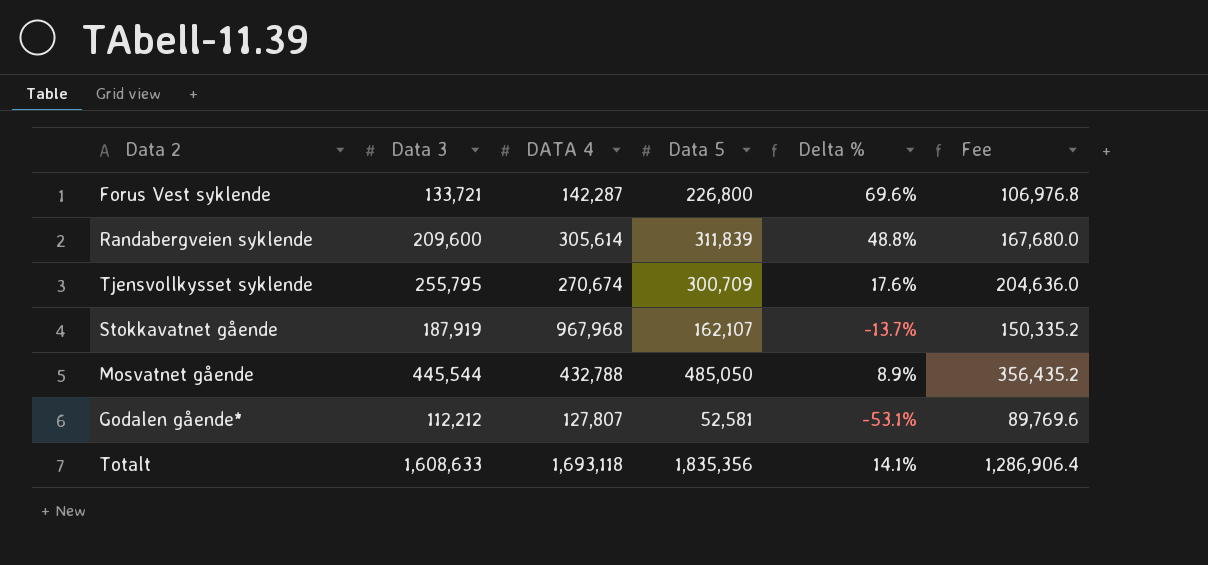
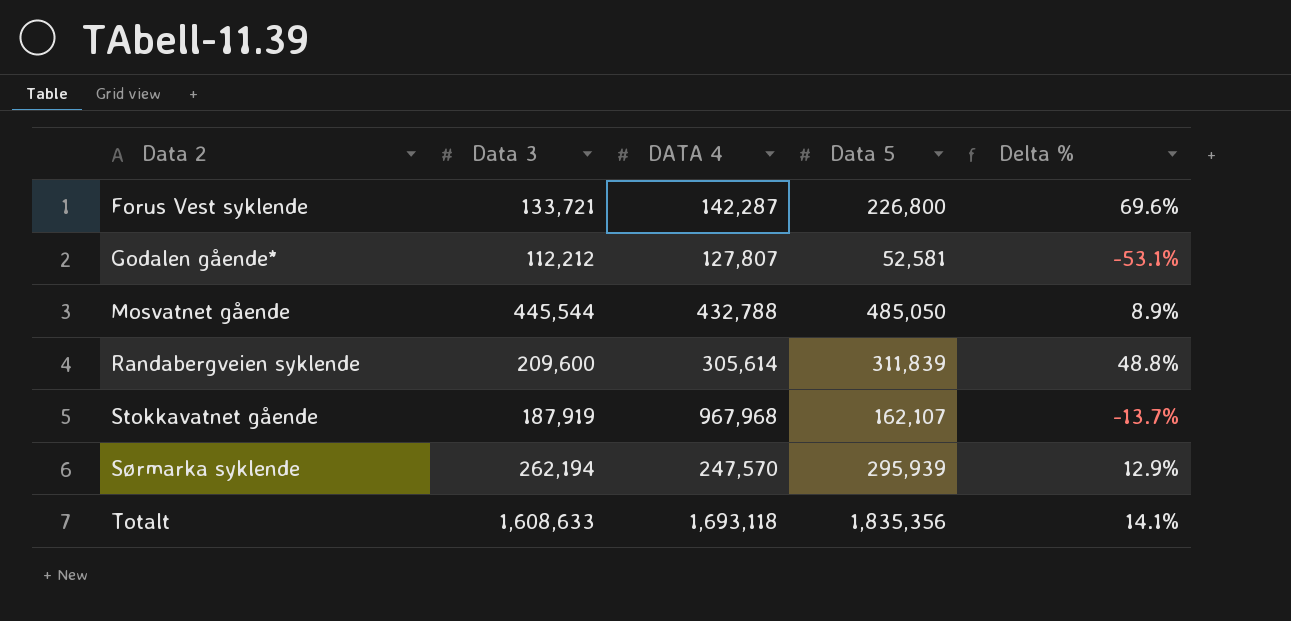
row order: none -> Data 2 ascending
column Fee | formula: [Data 3] * 0.8 -> none
row Tjensvollkysset syklende: 255,795 | 270,674 | 300,709 | 17.6% | 204,636.0 -> none
row Sørmarka syklende: none -> 262,194 | 247,570 | 295,939 | 12.9%

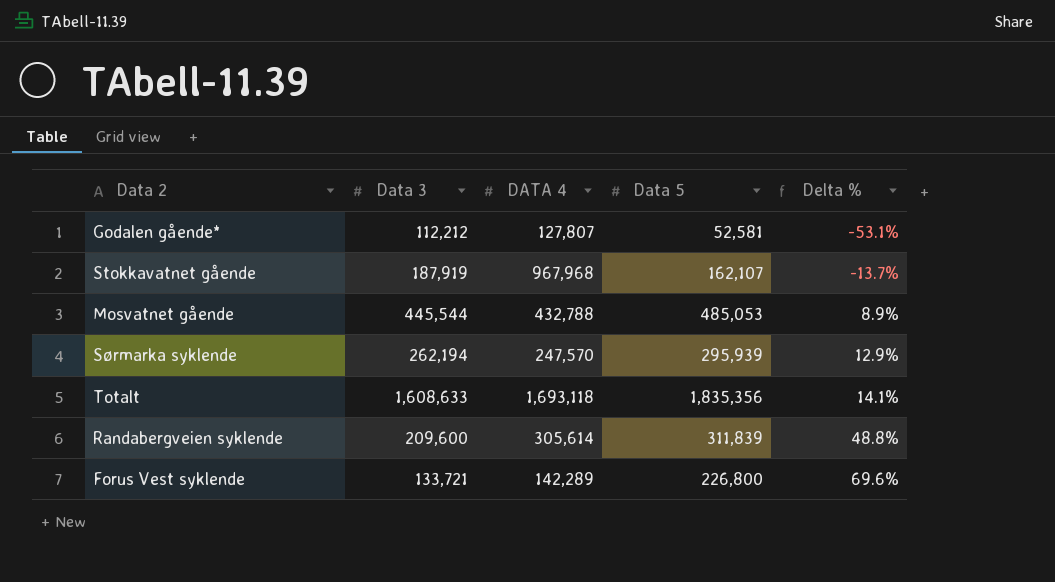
row order: Data 2 ascending -> Delta % ascending
Mosvatnet gående | Data 5: 485,050 -> 485,053
Forus Vest syklende | DATA 4: 142,287 -> 142,289

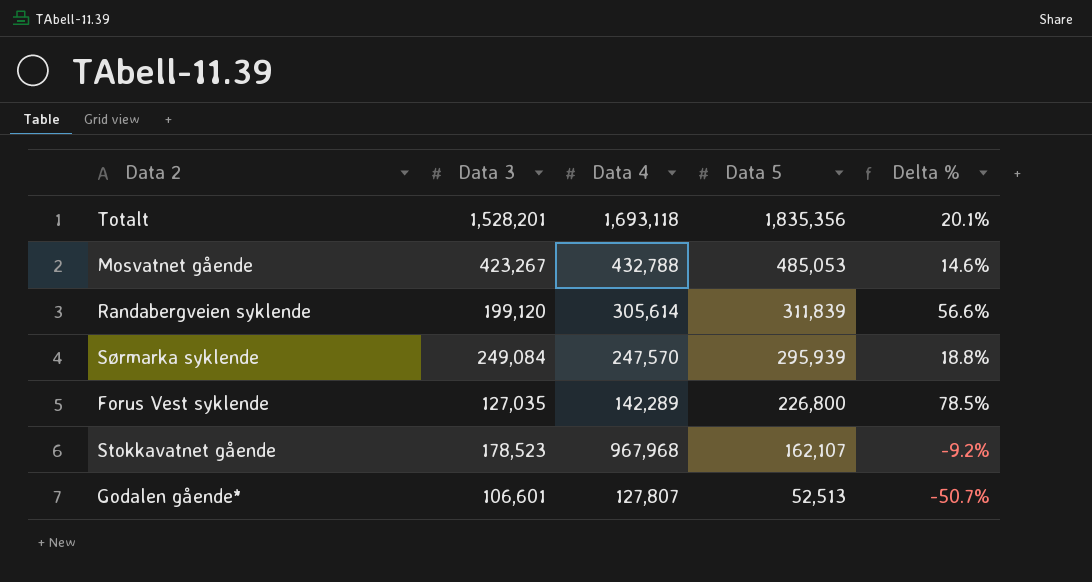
row order: Delta % ascending -> Data 5 descending
column name: DATA 4 -> Data 4
Totalt | Data 3: 1,608,633 -> 1,528,201
Totalt | Delta %: 14.1% -> 20.1%
Mosvatnet gående | Data 3: 445,544 -> 423,267
Mosvatnet gående | Delta %: 8.9% -> 14.6%
Randabergveien syklende | Data 3: 209,600 -> 199,120
Randabergveien syklende | Delta %: 48.8% -> 56.6%
Sørmarka syklende | Data 3: 262,194 -> 249,084
Sørmarka syklende | Delta %: 12.9% -> 18.8%
Forus Vest syklende | Data 3: 133,721 -> 127,035
Forus Vest syklende | Delta %: 69.6% -> 78.5%
Stokkavatnet gående | Data 3: 187,919 -> 178,523
Stokkavatnet gående | Delta %: -13.7% -> -9.2%
Godalen gående* | Data 3: 112,212 -> 106,601
Godalen gående* | Data 5: 52,581 -> 52,513
Godalen gående* | Delta %: -53.1% -> -50.7%

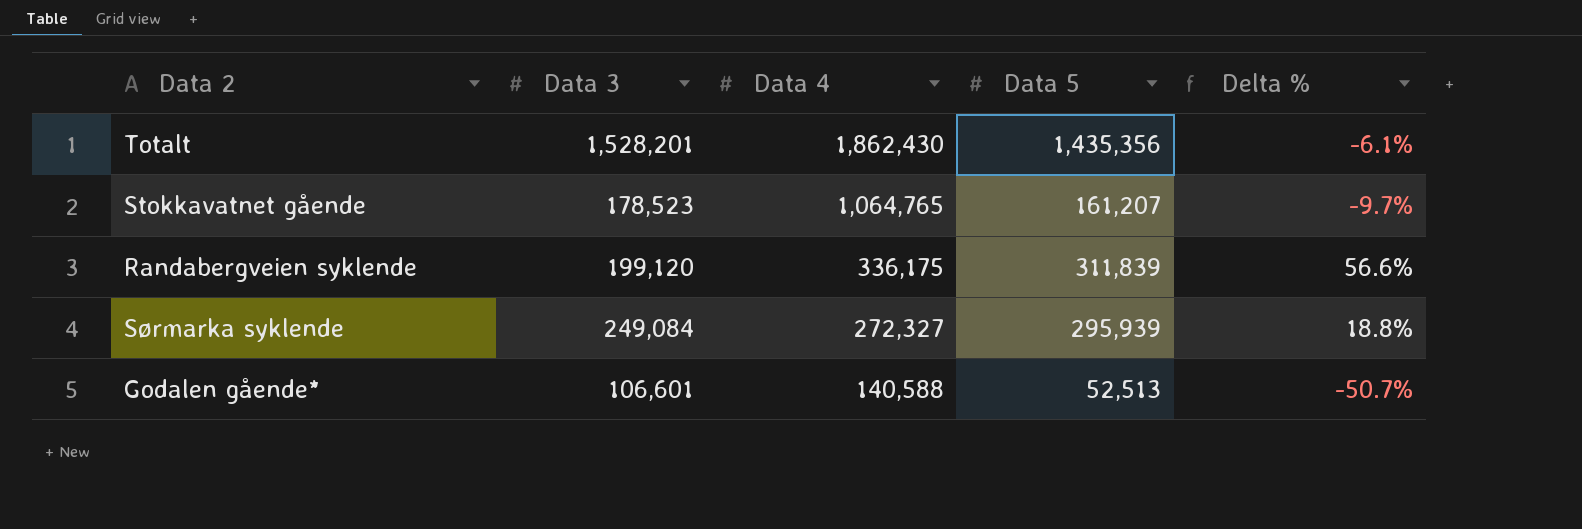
row order: Data 5 descending -> Data 4 descending
row Mosvatnet gående: 423,267 | 432,788 | 485,053 | 14.6% -> none
row Forus Vest syklende: 127,035 | 142,289 | 226,800 | 78.5% -> none
Totalt | Data 4: 1,693,118 -> 1,862,430
Totalt | Data 5: 1,835,356 -> 1,435,356
Totalt | Delta %: 20.1% -> -6.1%
Stokkavatnet gående | Data 4: 967,968 -> 1,064,765
Stokkavatnet gående | Data 5: 162,107 -> 161,207
Stokkavatnet gående | Delta %: -9.2% -> -9.7%
Randabergveien syklende | Data 4: 305,614 -> 336,175
Sørmarka syklende | Data 4: 247,570 -> 272,327
Godalen gående* | Data 4: 127,807 -> 140,588

